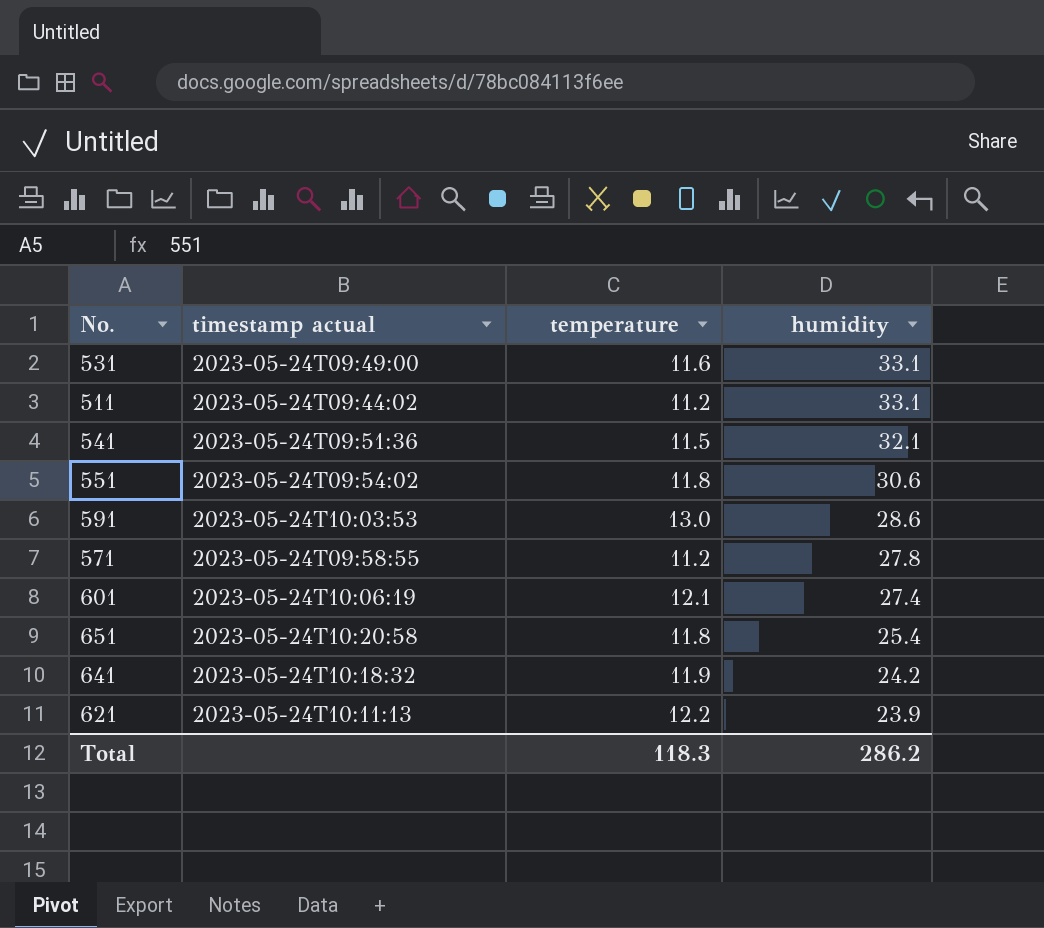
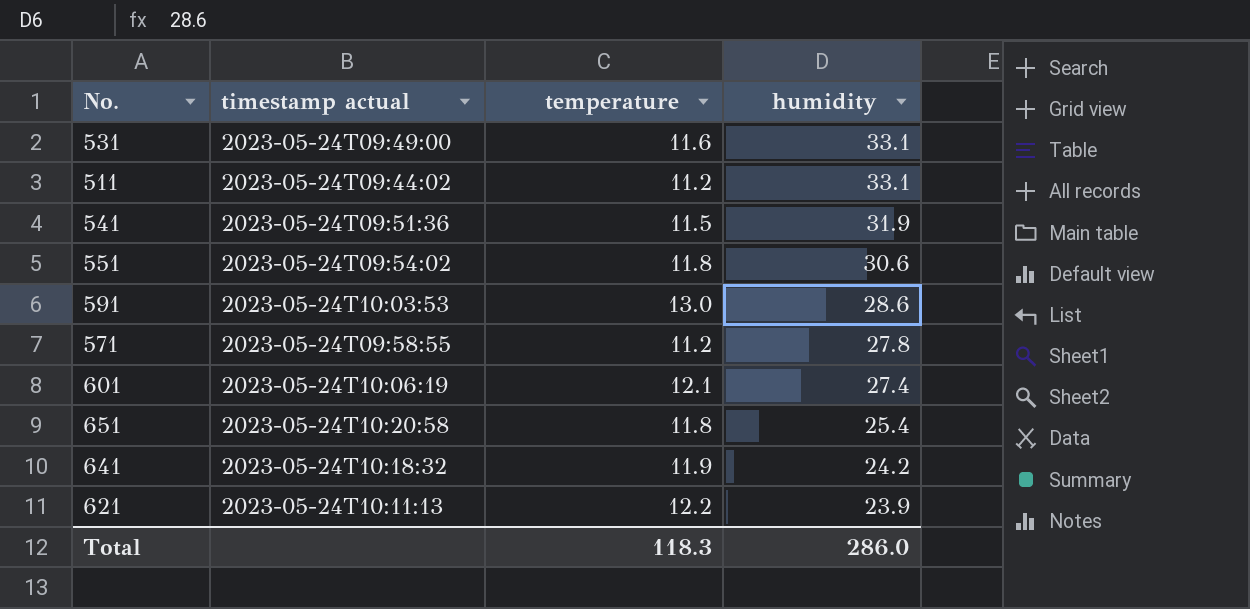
541 | humidity: 32.1 -> 31.9
Total | humidity: 286.2 -> 286.0

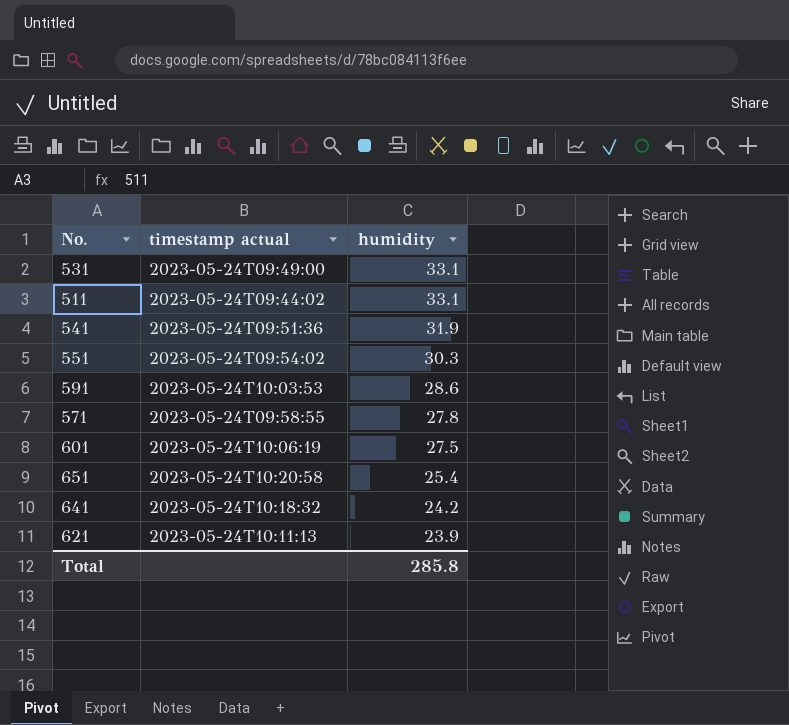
column temperature | position: 3 -> none
551 | humidity: 30.6 -> 30.3
601 | humidity: 27.4 -> 27.5
Total | humidity: 286.0 -> 285.8

